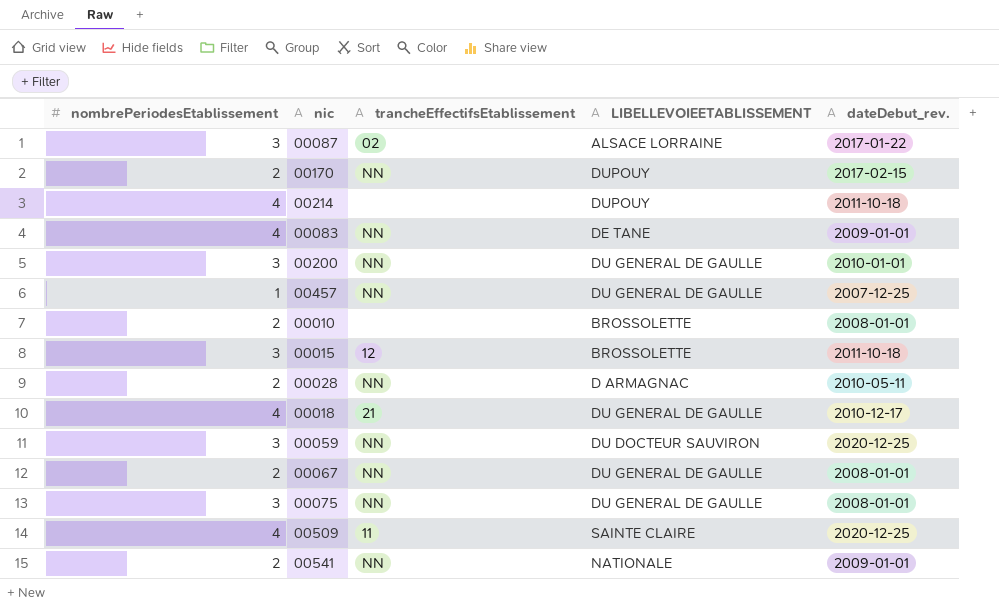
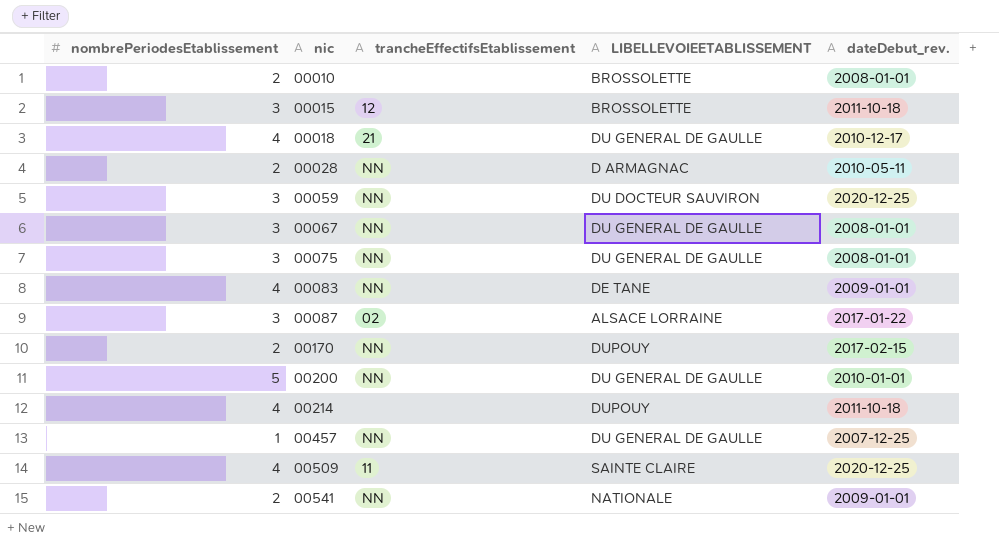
row order: none -> nic ascending
00067 | nombrePeriodesEtablissement: 2 -> 3
00200 | nombrePeriodesEtablissement: 3 -> 5

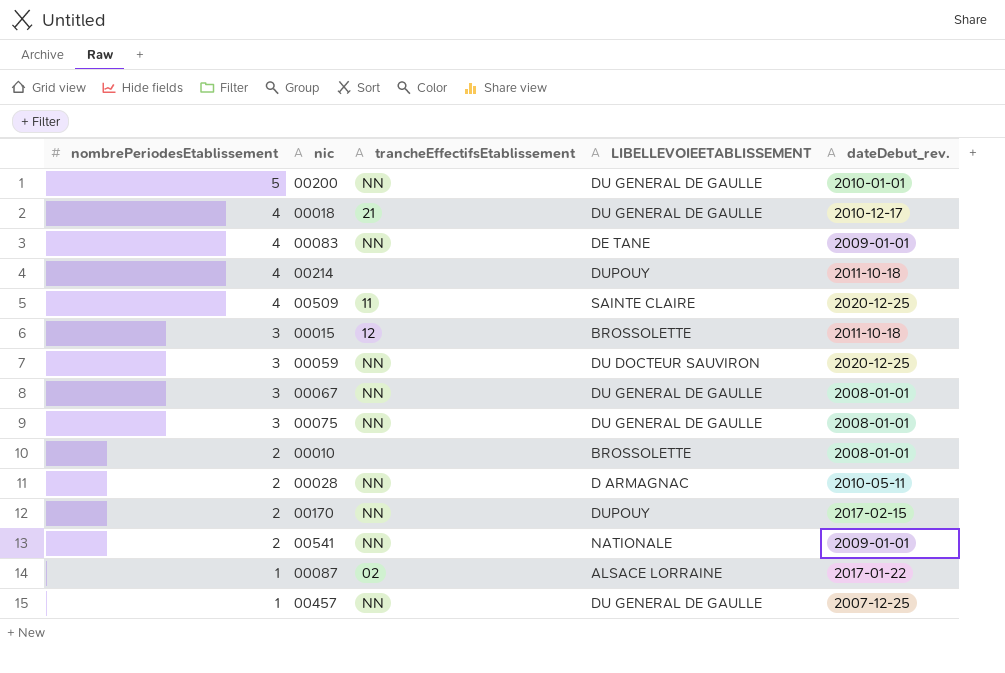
row order: nic ascending -> nombrePeriodesEtablissement descending
00087 | nombrePeriodesEtablissement: 3 -> 1

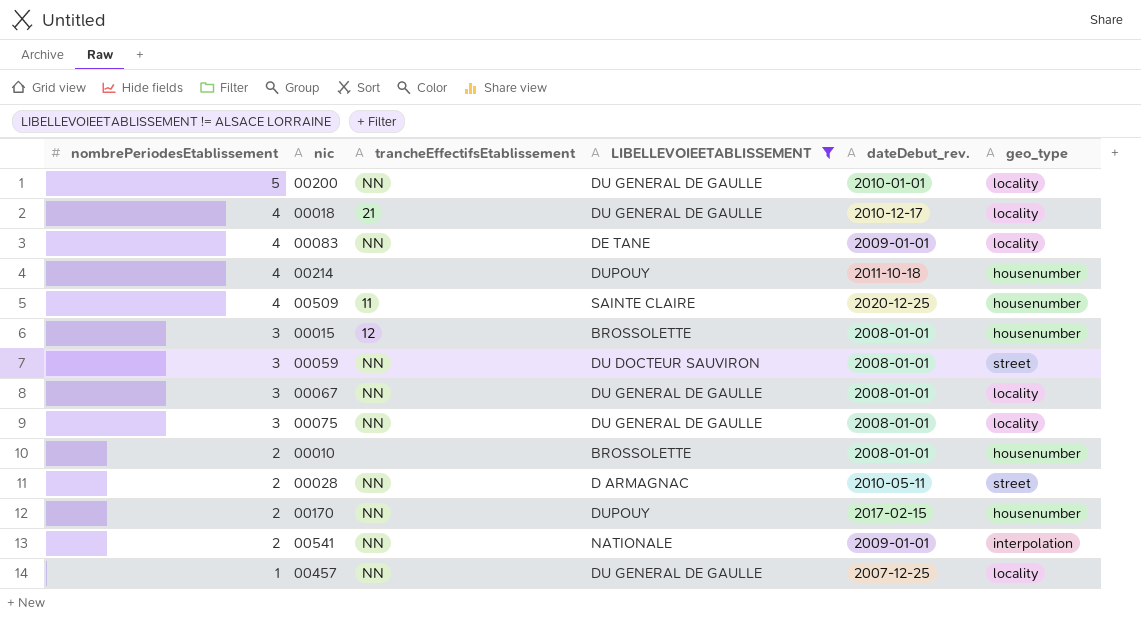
filter: none -> LIBELLEVOIEETABLISSEMENT != ALSACE LORRAINE
column geo_type | position: none -> 6
00015 | dateDebut_rev.: 2011-10-18 -> 2008-01-01
00059 | dateDebut_rev.: 2020-12-25 -> 2008-01-01

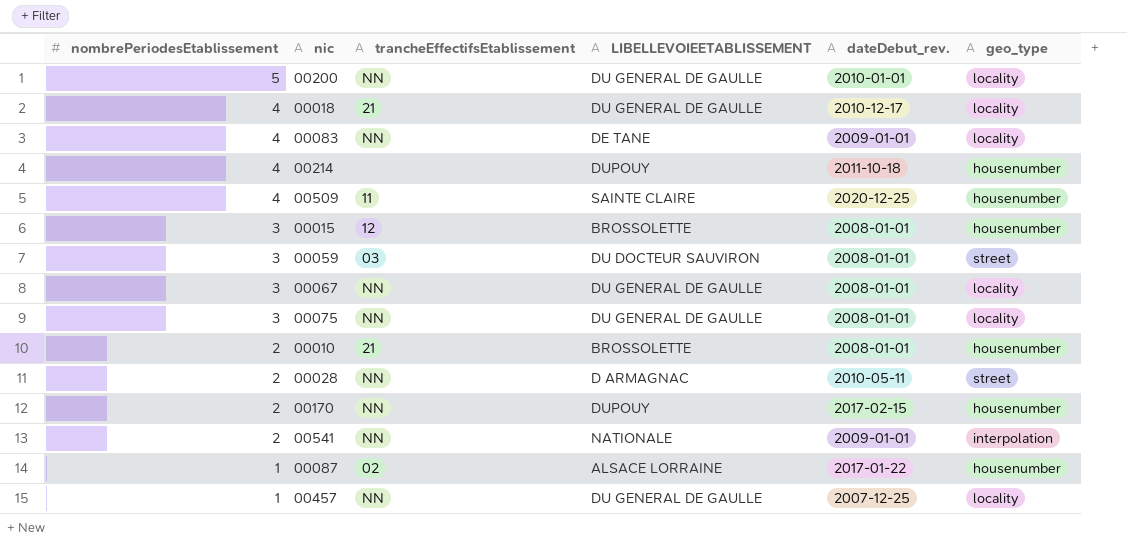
filter: LIBELLEVOIEETABLISSEMENT != ALSACE LORRAINE -> none
00059 | trancheEffectifsEtablissement: NN -> 03
00010 | trancheEffectifsEtablissement: none -> 21

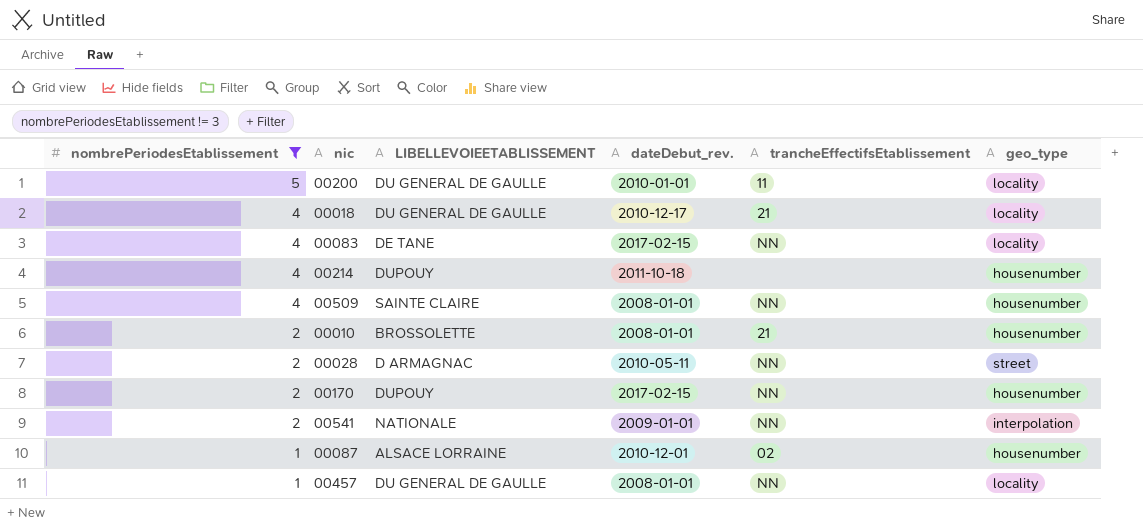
filter: none -> nombrePeriodesEtablissement != 3
column trancheEffectifsEtablissement | position: 3 -> 5
00200 | trancheEffectifsEtablissement: NN -> 11
00083 | dateDebut_rev.: 2009-01-01 -> 2017-02-15
00509 | dateDebut_rev.: 2020-12-25 -> 2008-01-01
00509 | trancheEffectifsEtablissement: 11 -> NN
00087 | dateDebut_rev.: 2017-01-22 -> 2010-12-01
00457 | dateDebut_rev.: 2007-12-25 -> 2008-01-01

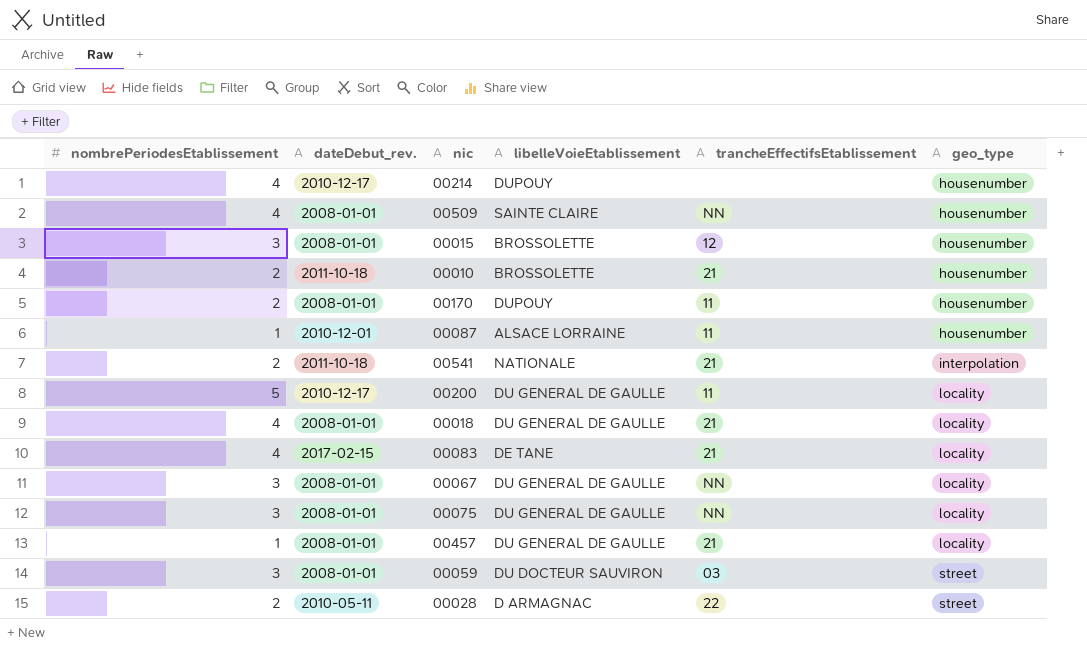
filter: nombrePeriodesEtablissement != 3 -> none
row order: nombrePeriodesEtablissement descending -> geo_type ascending
column dateDebut_rev. | position: 4 -> 2
column name: LIBELLEVOIEETABLISSEMENT -> libelleVoieEtablissement
00214 | dateDebut_rev.: 2011-10-18 -> 2010-12-17
00010 | dateDebut_rev.: 2008-01-01 -> 2011-10-18
00170 | dateDebut_rev.: 2017-02-15 -> 2008-01-01
00170 | trancheEffectifsEtablissement: NN -> 11
00087 | trancheEffectifsEtablissement: 02 -> 11
00541 | dateDebut_rev.: 2009-01-01 -> 2011-10-18
00541 | trancheEffectifsEtablissement: NN -> 21
00200 | dateDebut_rev.: 2010-01-01 -> 2010-12-17
00018 | dateDebut_rev.: 2010-12-17 -> 2008-01-01
00083 | trancheEffectifsEtablissement: NN -> 21
00457 | trancheEffectifsEtablissement: NN -> 21
00028 | trancheEffectifsEtablissement: NN -> 22

